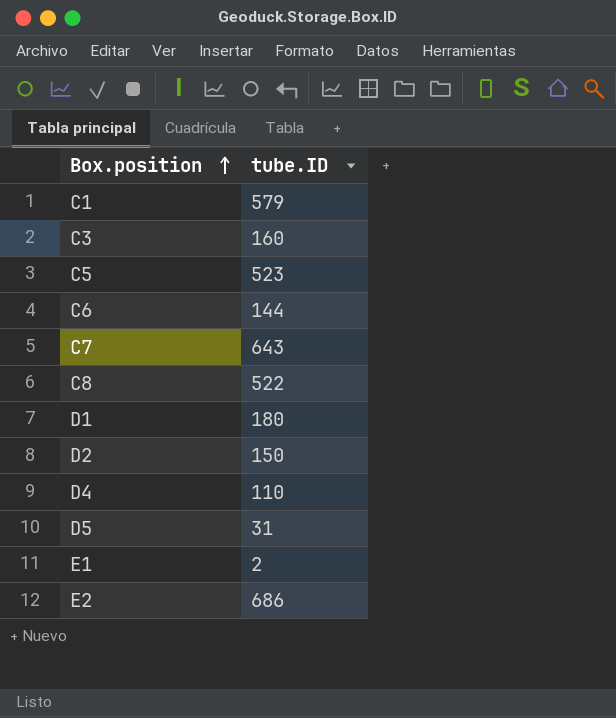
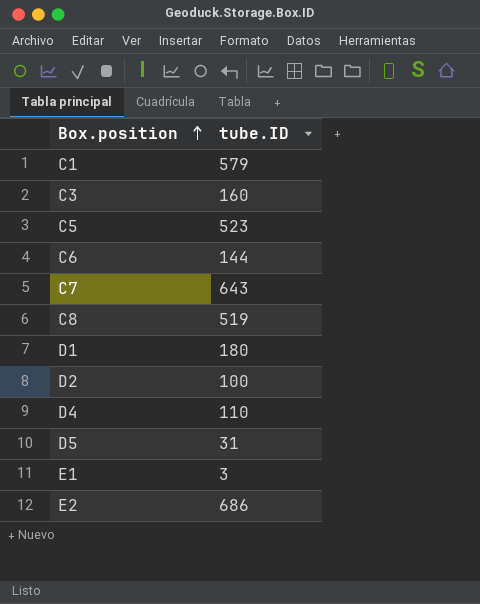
C8 | tube.ID: 522 -> 519
D2 | tube.ID: 150 -> 100
E1 | tube.ID: 2 -> 3

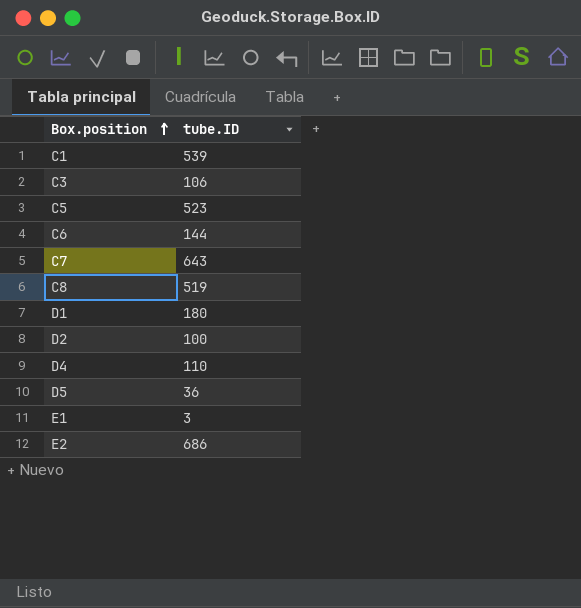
C1 | tube.ID: 579 -> 539
C3 | tube.ID: 160 -> 106
D5 | tube.ID: 31 -> 36

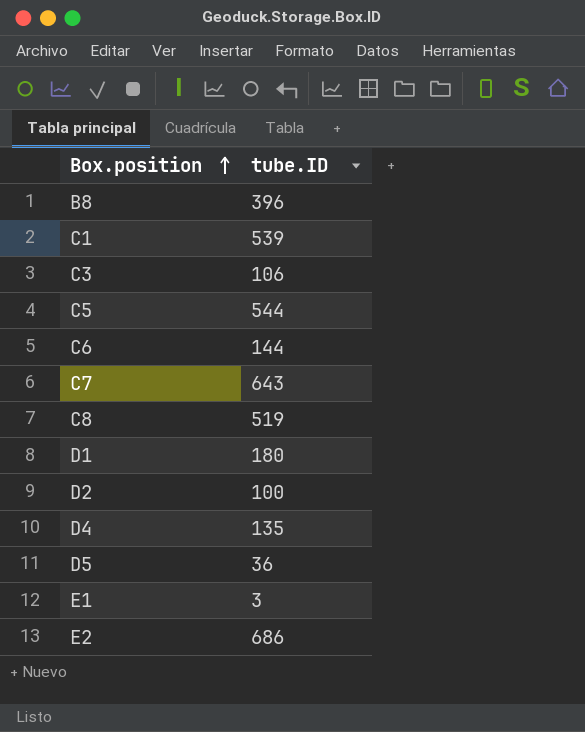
row B8: none -> 396
C5 | tube.ID: 523 -> 544
D4 | tube.ID: 110 -> 135

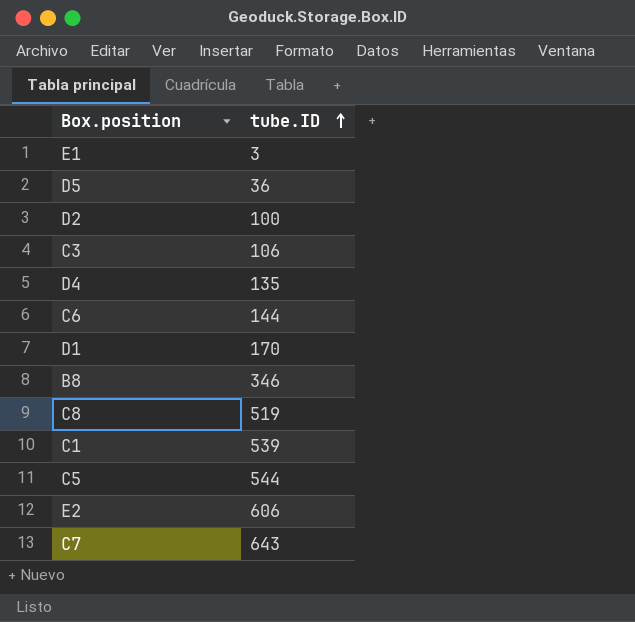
row order: Box.position ascending -> tube.ID ascending
D1 | tube.ID: 180 -> 170
B8 | tube.ID: 396 -> 346
E2 | tube.ID: 686 -> 606

